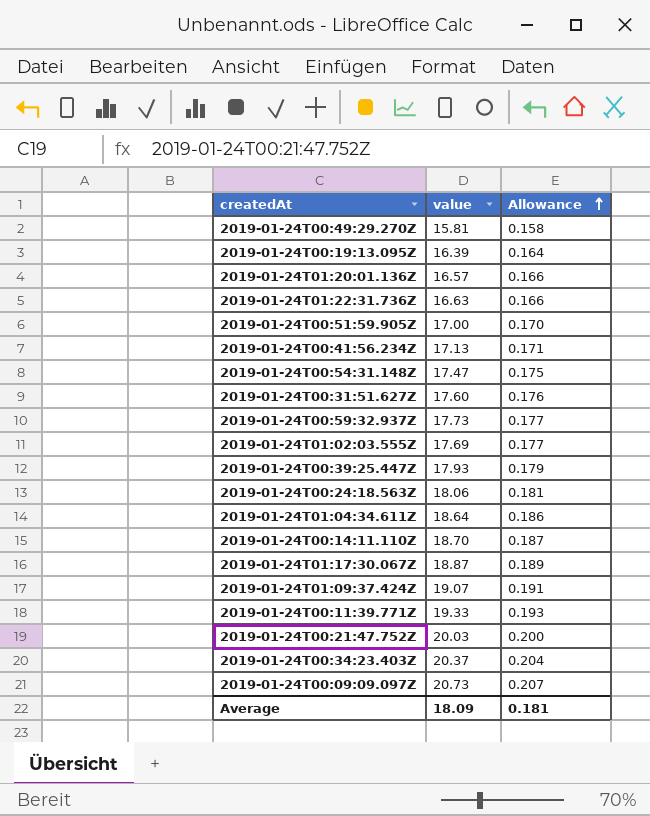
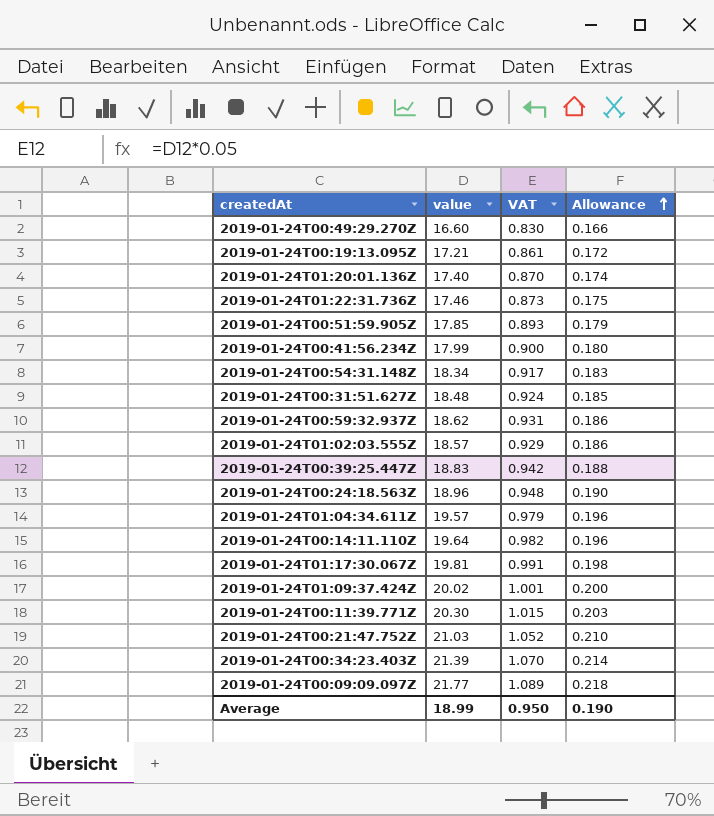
column VAT | formula: none -> [value] * 0.05
2019-01-24T00:49:29.270Z | value: 15.81 -> 16.60
2019-01-24T00:49:29.270Z | Allowance: 0.158 -> 0.166
2019-01-24T00:19:13.095Z | value: 16.39 -> 17.21
2019-01-24T00:19:13.095Z | Allowance: 0.164 -> 0.172
2019-01-24T01:20:01.136Z | value: 16.57 -> 17.40
2019-01-24T01:20:01.136Z | Allowance: 0.166 -> 0.174
2019-01-24T01:22:31.736Z | value: 16.63 -> 17.46
2019-01-24T01:22:31.736Z | Allowance: 0.166 -> 0.175
2019-01-24T00:51:59.905Z | value: 17.00 -> 17.85
2019-01-24T00:51:59.905Z | Allowance: 0.170 -> 0.179
2019-01-24T00:41:56.234Z | value: 17.13 -> 17.99
2019-01-24T00:41:56.234Z | Allowance: 0.171 -> 0.180
2019-01-24T00:54:31.148Z | value: 17.47 -> 18.34
2019-01-24T00:54:31.148Z | Allowance: 0.175 -> 0.183
2019-01-24T00:31:51.627Z | value: 17.60 -> 18.48
2019-01-24T00:31:51.627Z | Allowance: 0.176 -> 0.185
2019-01-24T00:59:32.937Z | value: 17.73 -> 18.62
2019-01-24T00:59:32.937Z | Allowance: 0.177 -> 0.186
2019-01-24T01:02:03.555Z | value: 17.69 -> 18.57
2019-01-24T01:02:03.555Z | Allowance: 0.177 -> 0.186
2019-01-24T00:39:25.447Z | value: 17.93 -> 18.83
2019-01-24T00:39:25.447Z | Allowance: 0.179 -> 0.188
2019-01-24T00:24:18.563Z | value: 18.06 -> 18.96
2019-01-24T00:24:18.563Z | Allowance: 0.181 -> 0.190
2019-01-24T01:04:34.611Z | value: 18.64 -> 19.57
2019-01-24T01:04:34.611Z | Allowance: 0.186 -> 0.196
2019-01-24T00:14:11.110Z | value: 18.70 -> 19.64
2019-01-24T00:14:11.110Z | Allowance: 0.187 -> 0.196
2019-01-24T01:17:30.067Z | value: 18.87 -> 19.81
2019-01-24T01:17:30.067Z | Allowance: 0.189 -> 0.198
2019-01-24T01:09:37.424Z | value: 19.07 -> 20.02
2019-01-24T01:09:37.424Z | Allowance: 0.191 -> 0.200
2019-01-24T00:11:39.771Z | value: 19.33 -> 20.30
2019-01-24T00:11:39.771Z | Allowance: 0.193 -> 0.203
2019-01-24T00:21:47.752Z | value: 20.03 -> 21.03
2019-01-24T00:21:47.752Z | Allowance: 0.200 -> 0.210
2019-01-24T00:34:23.403Z | value: 20.37 -> 21.39
2019-01-24T00:34:23.403Z | Allowance: 0.204 -> 0.214
2019-01-24T00:09:09.097Z | value: 20.73 -> 21.77
2019-01-24T00:09:09.097Z | Allowance: 0.207 -> 0.218
Average | value: 18.09 -> 18.99
Average | Allowance: 0.181 -> 0.190

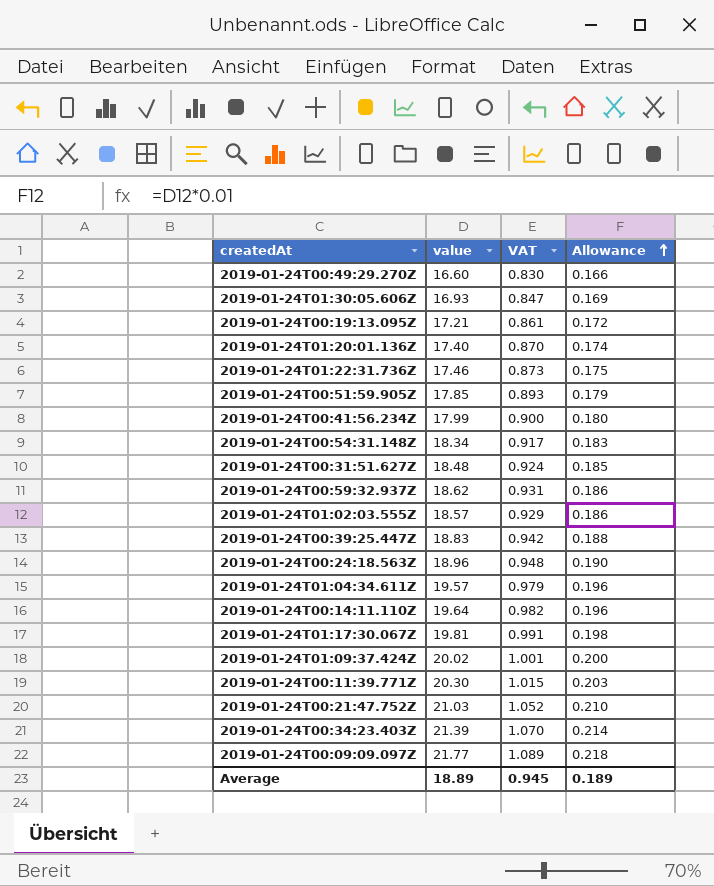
row 2019-01-24T01:30:05.606Z: none -> 16.93 | 0.847 | 0.169
Average | value: 18.99 -> 18.89
Average | VAT: 0.950 -> 0.945
Average | Allowance: 0.190 -> 0.189

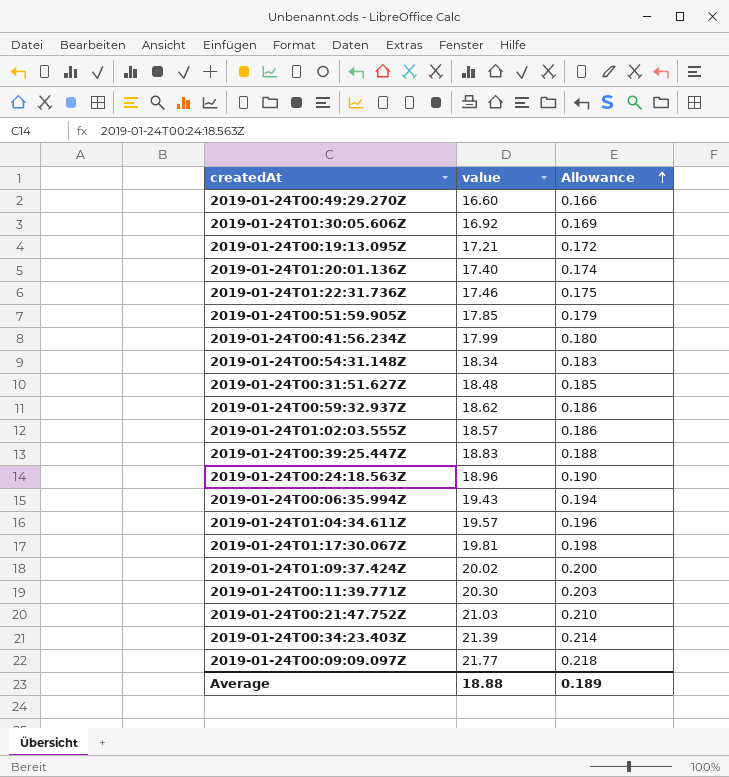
column VAT | formula: [value] * 0.05 -> none
row 2019-01-24T00:14:11.110Z: 19.64 | 0.982 | 0.196 -> none
2019-01-24T01:30:05.606Z | value: 16.93 -> 16.92
row 2019-01-24T00:06:35.994Z: none -> 19.43 | 0.194
Average | value: 18.89 -> 18.88

